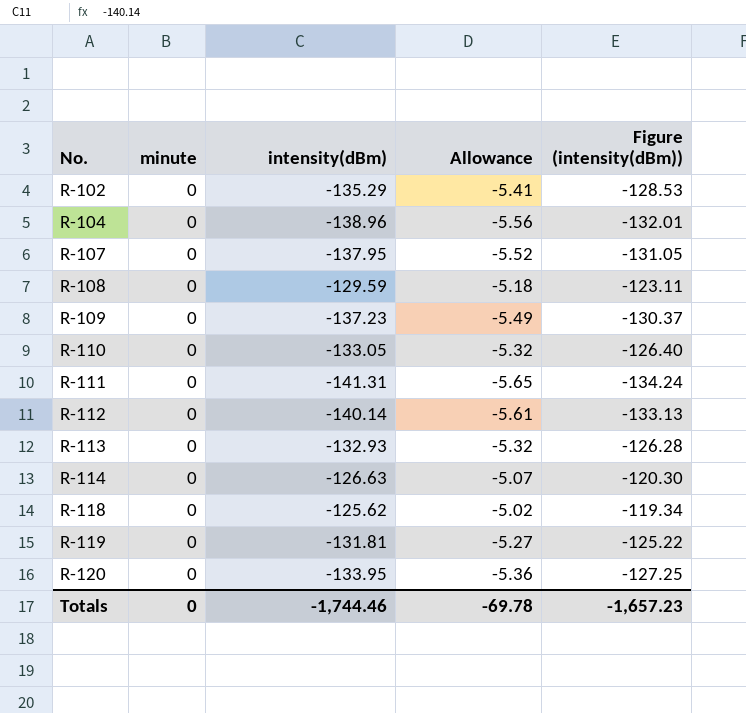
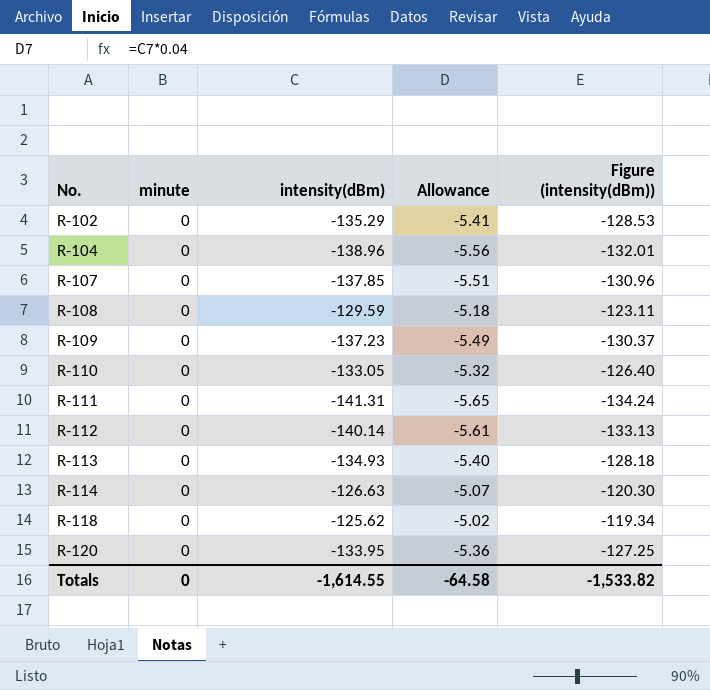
row R-119: 0 | -131.81 | -5.27 | -125.22 -> none
R-107 | intensity(dBm): -137.95 -> -137.85
R-107 | Allowance: -5.52 -> -5.51
R-107 | Figure (intensity(dBm)): -131.05 -> -130.96
R-113 | intensity(dBm): -132.93 -> -134.93
R-113 | Allowance: -5.32 -> -5.40
R-113 | Figure (intensity(dBm)): -126.28 -> -128.18
Totals | intensity(dBm): -1,744.46 -> -1,614.55
Totals | Allowance: -69.78 -> -64.58
Totals | Figure (intensity(dBm)): -1,657.23 -> -1,533.82

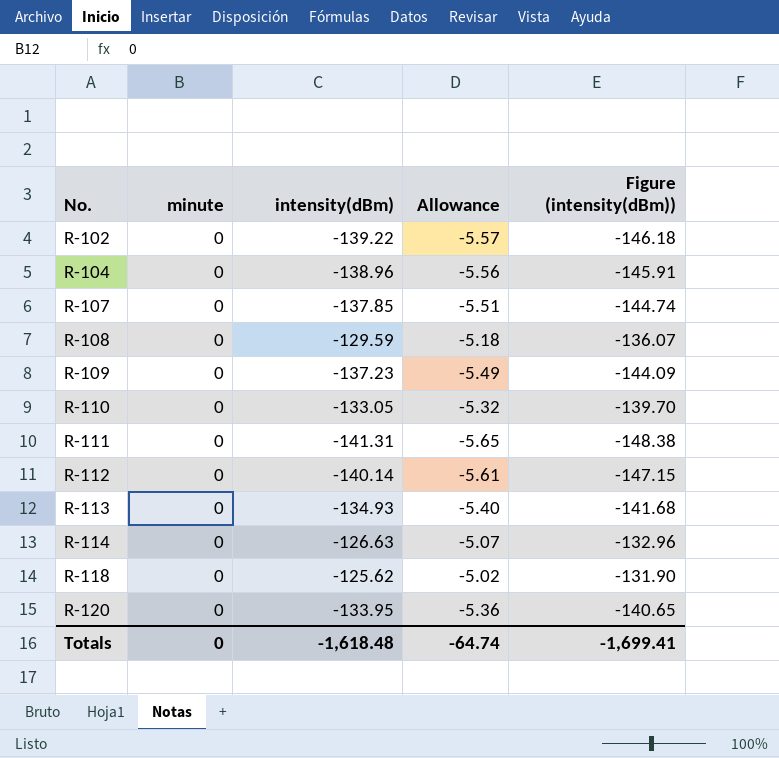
column Figure (intensity(dBm)) | formula: [intensity(dBm)] * 0.95 -> [intensity(dBm)] * 1.05
R-102 | intensity(dBm): -135.29 -> -139.22
R-102 | Allowance: -5.41 -> -5.57
Totals | intensity(dBm): -1,614.55 -> -1,618.48
Totals | Allowance: -64.58 -> -64.74
Totals | Figure (intensity(dBm)): -1,533.82 -> -1,699.41

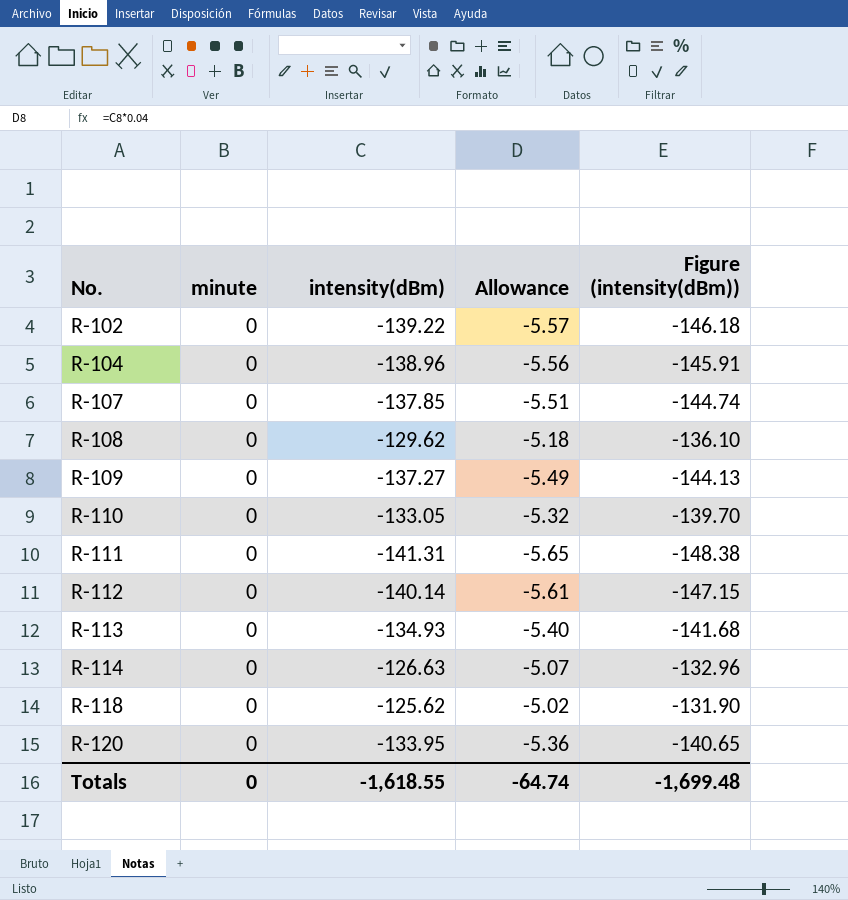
R-108 | intensity(dBm): -129.59 -> -129.62
R-108 | Figure (intensity(dBm)): -136.07 -> -136.10
R-109 | intensity(dBm): -137.23 -> -137.27
R-109 | Figure (intensity(dBm)): -144.09 -> -144.13
Totals | intensity(dBm): -1,618.48 -> -1,618.55
Totals | Figure (intensity(dBm)): -1,699.41 -> -1,699.48

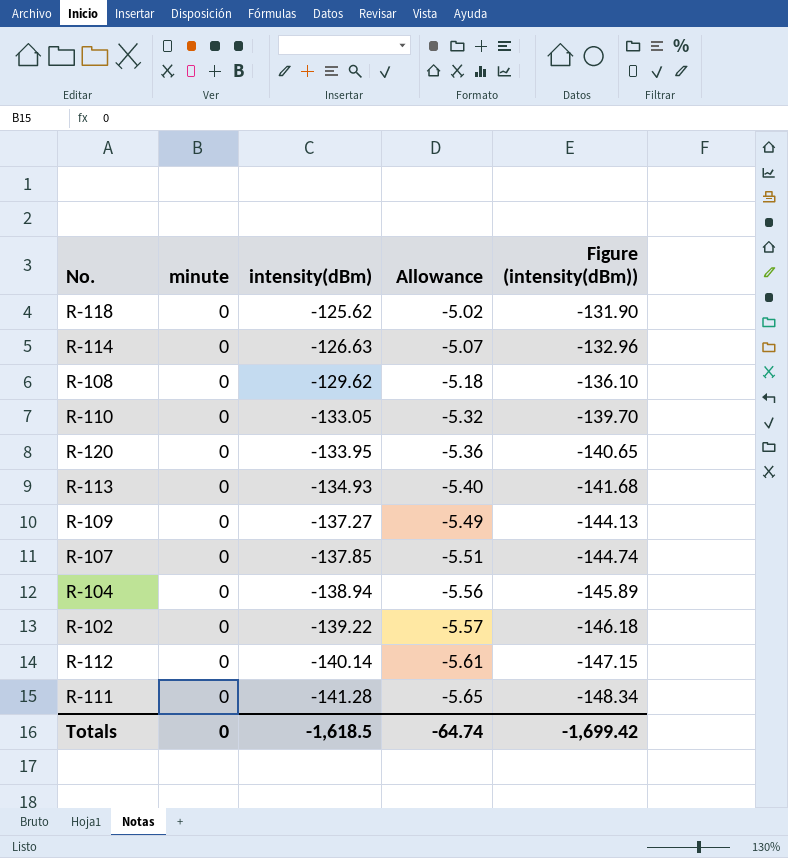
row order: No. ascending -> intensity(dBm) descending
R-104 | intensity(dBm): -138.96 -> -138.94
R-104 | Figure (intensity(dBm)): -145.91 -> -145.89
R-111 | intensity(dBm): -141.31 -> -141.28
R-111 | Figure (intensity(dBm)): -148.38 -> -148.34
Totals | intensity(dBm): -1,618.55 -> -1,618.5
Totals | Figure (intensity(dBm)): -1,699.48 -> -1,699.42

